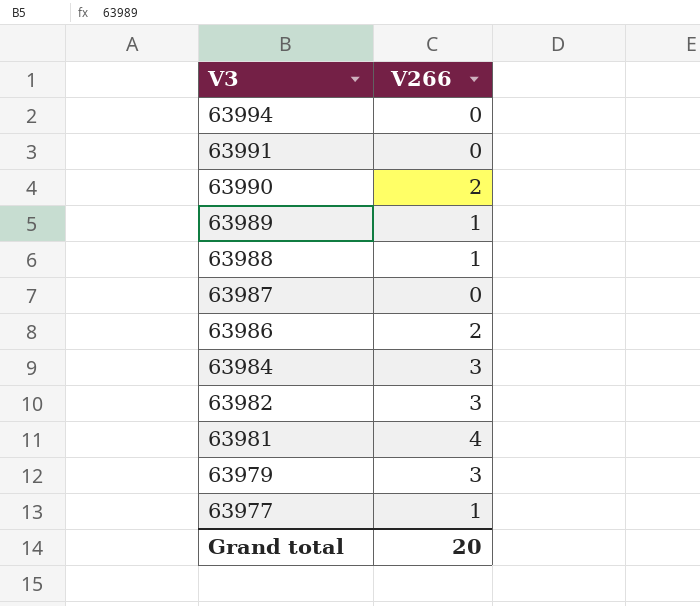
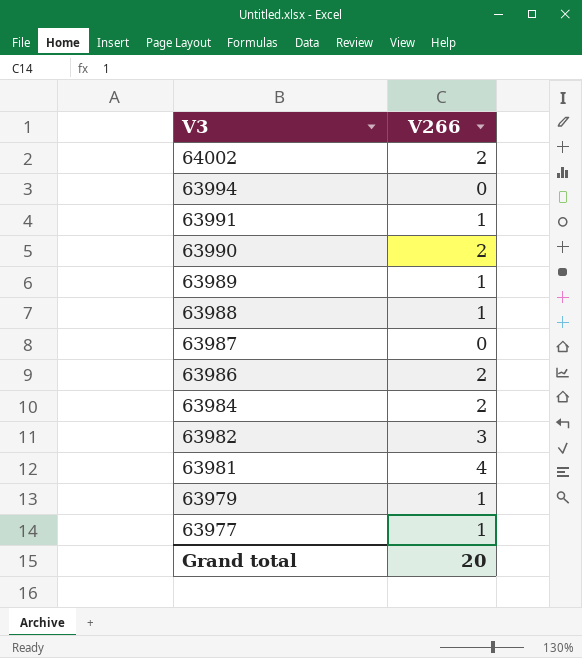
row 64002: none -> 2
63991 | V266: 0 -> 1
63984 | V266: 3 -> 2
63979 | V266: 3 -> 1

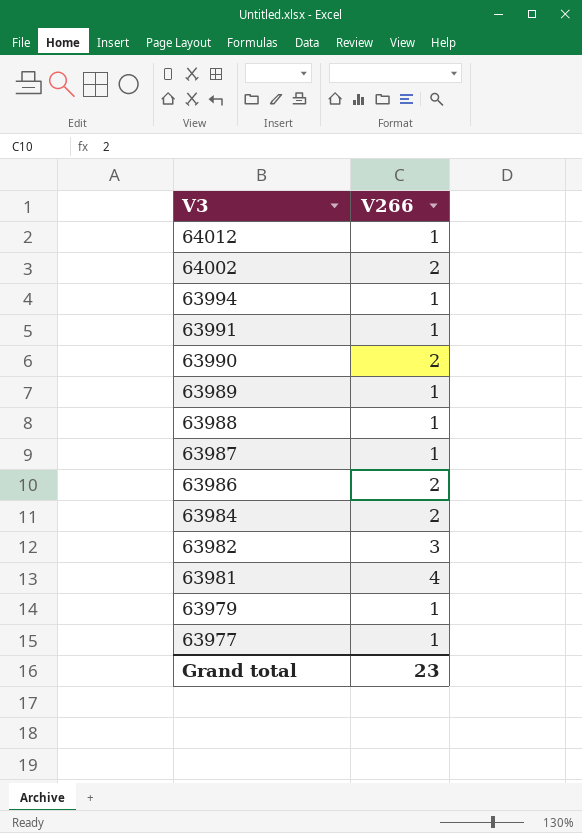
row 64012: none -> 1
63994 | V266: 0 -> 1
63987 | V266: 0 -> 1
Grand total | V266: 20 -> 23

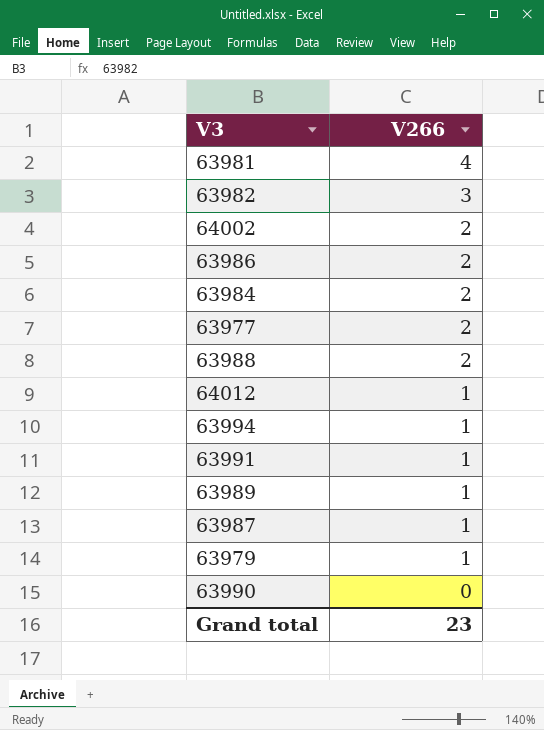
row order: V3 descending -> V266 descending
63977 | V266: 1 -> 2
63988 | V266: 1 -> 2
63990 | V266: 2 -> 0

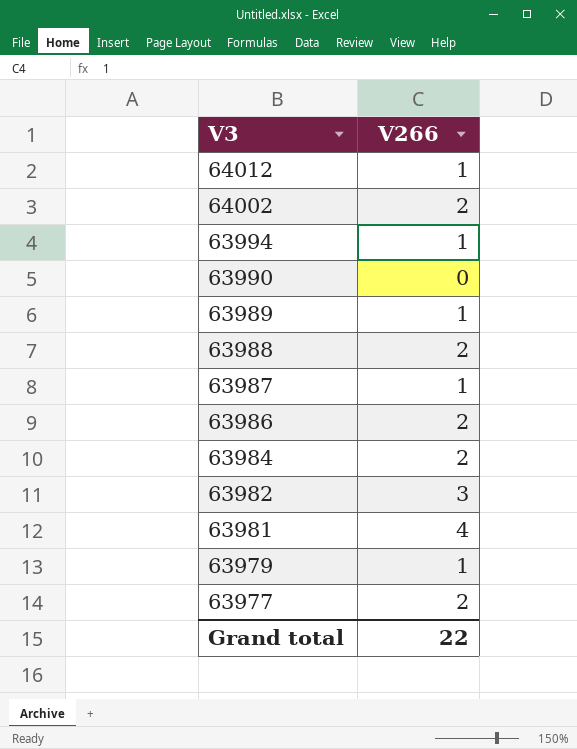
row order: V266 descending -> V3 descending
row 63991: 1 -> none
Grand total | V266: 23 -> 22

